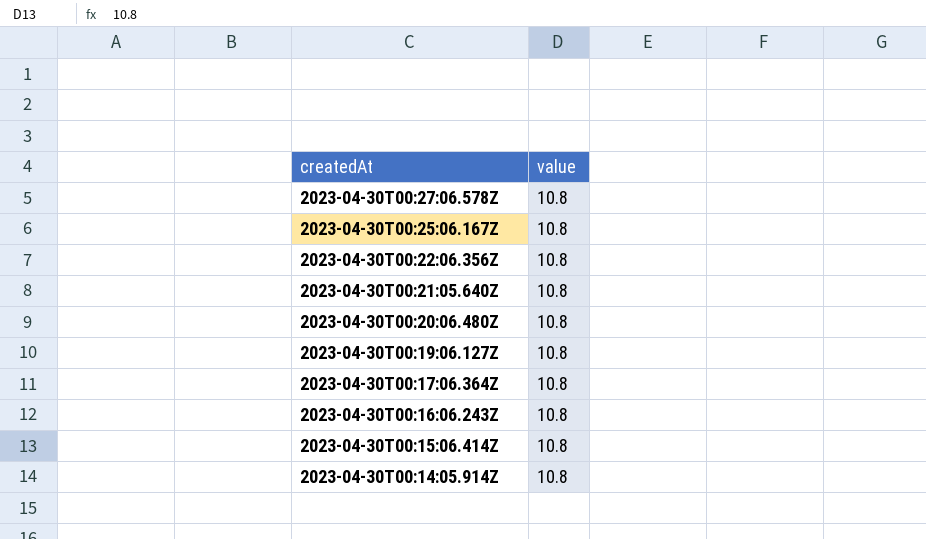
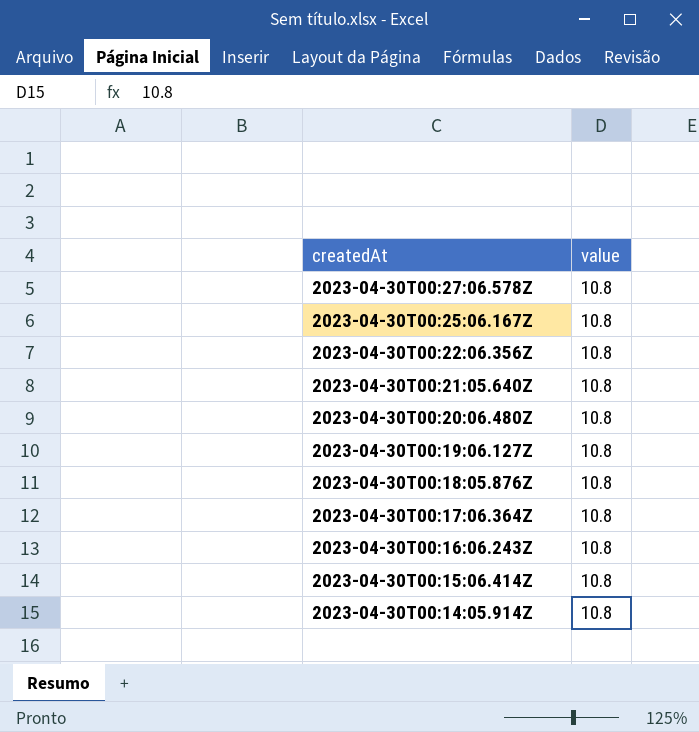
row 2023-04-30T00:18:05.876Z: none -> 10.8

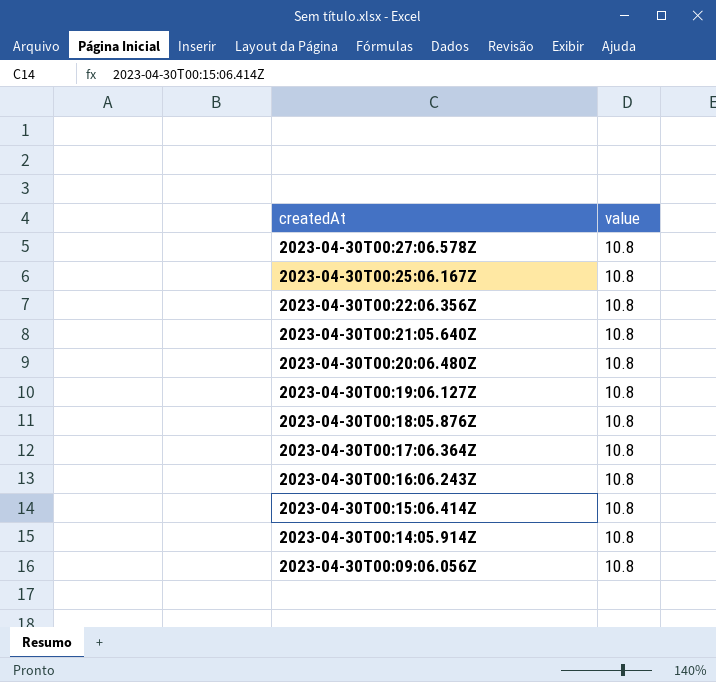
row 2023-04-30T00:09:06.056Z: none -> 10.8

